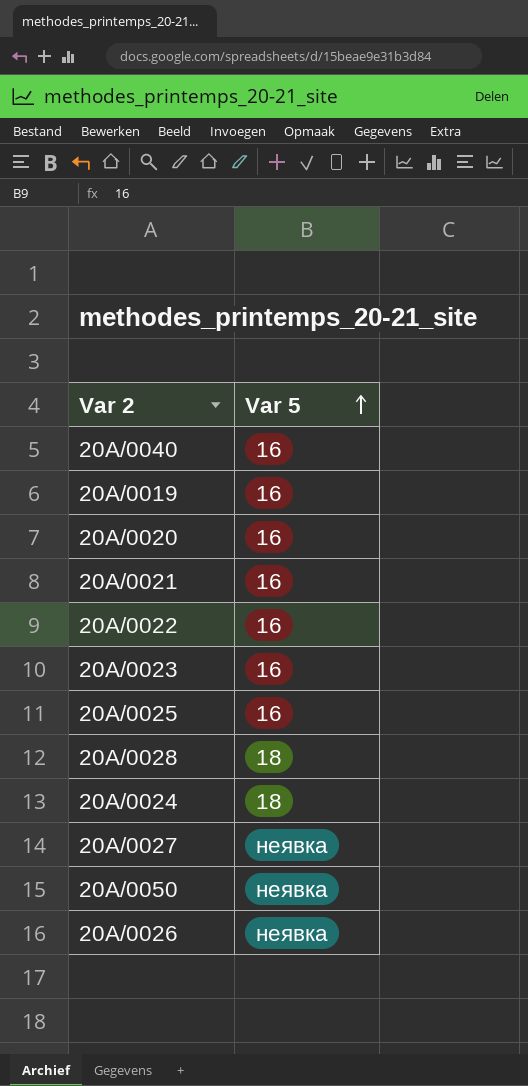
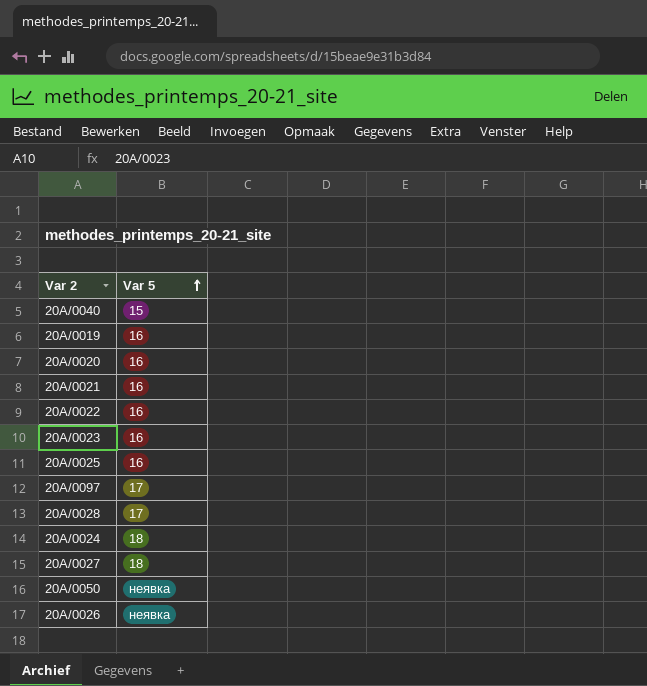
20A/0040 | Var 5: 16 -> 15
row 20A/0097: none -> 17
20A/0028 | Var 5: 18 -> 17
20A/0027 | Var 5: неявка -> 18

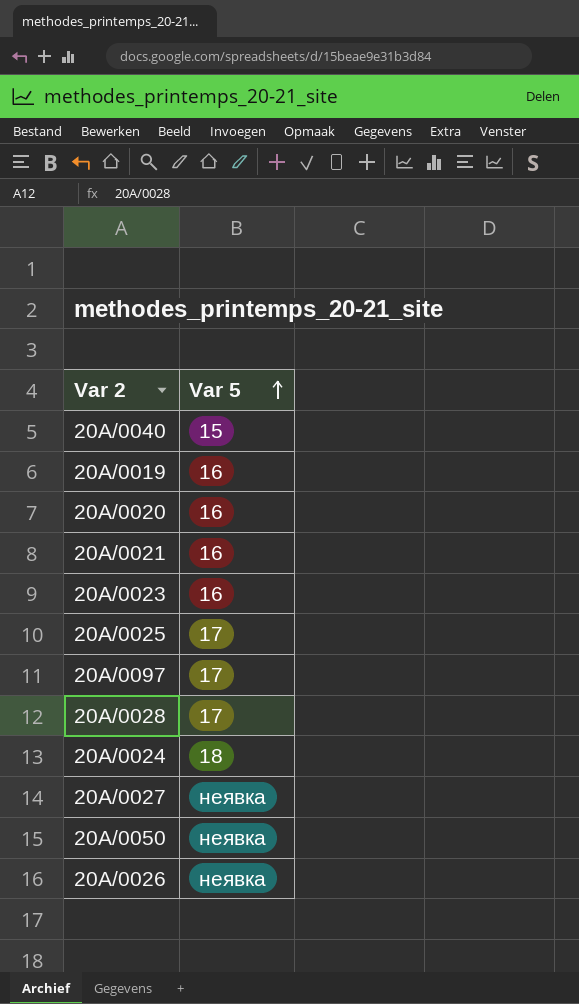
row 20A/0022: 16 -> none
20A/0025 | Var 5: 16 -> 17
20A/0027 | Var 5: 18 -> неявка

